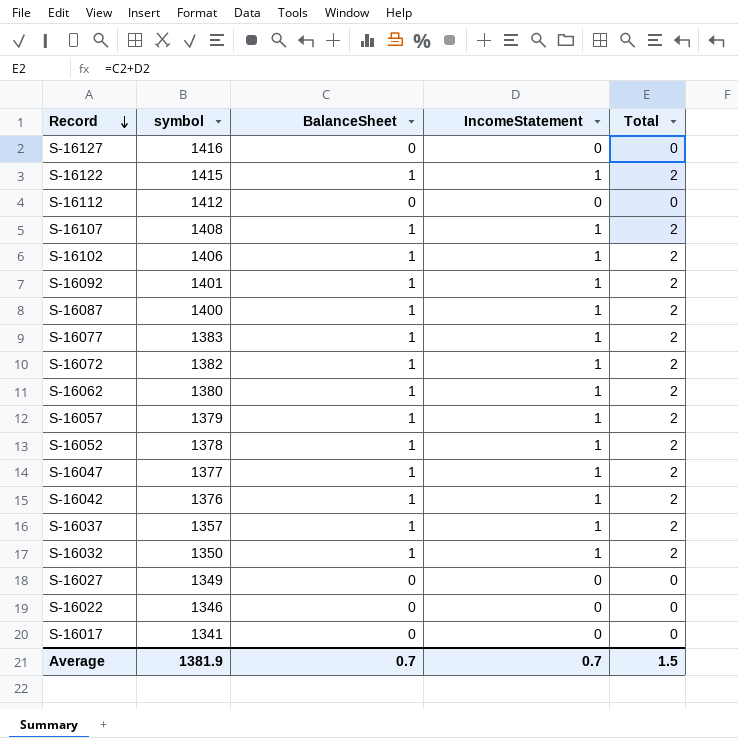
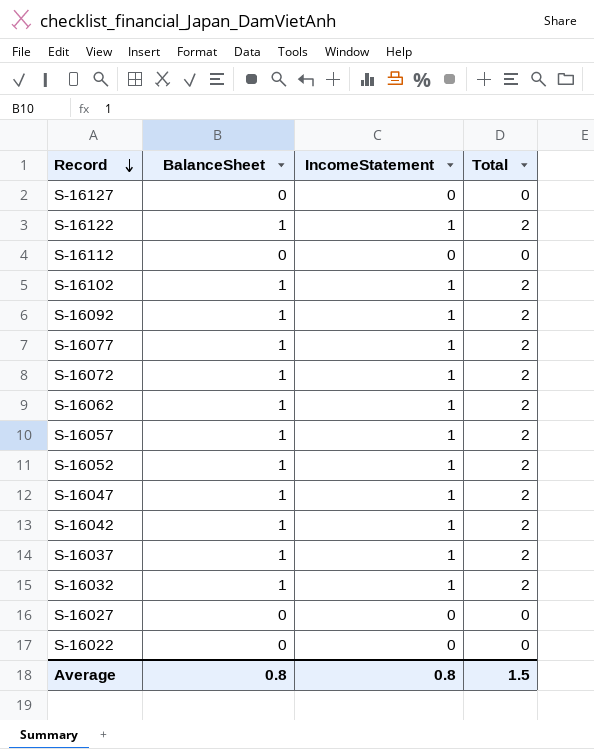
column symbol | position: 2 -> none
row S-16107: 1408 | 1 | 1 | 2 -> none
row S-16087: 1400 | 1 | 1 | 2 -> none
row S-16017: 1341 | 0 | 0 | 0 -> none
Average | BalanceSheet: 0.7 -> 0.8
Average | IncomeStatement: 0.7 -> 0.8

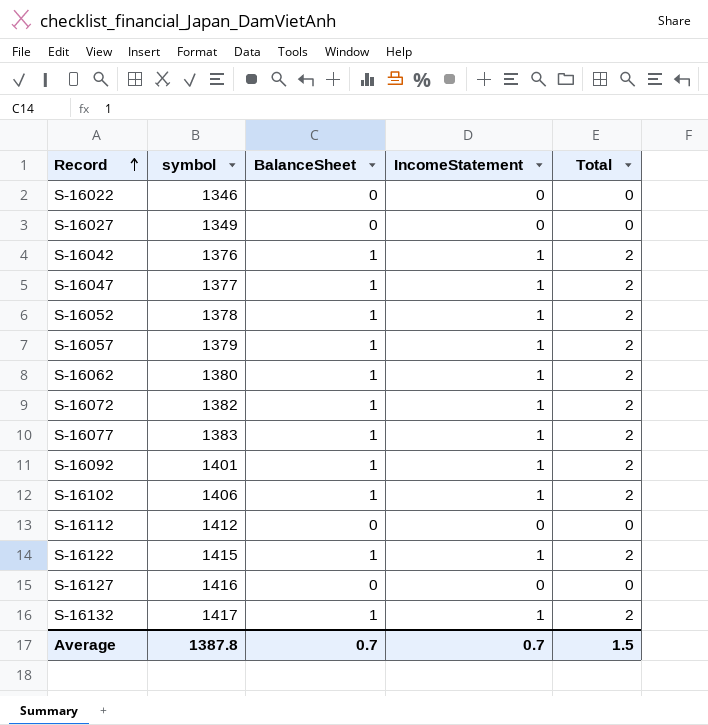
row order: Record descending -> Record ascending
column symbol | position: none -> 2
row S-16037: 1 | 1 | 2 -> none
row S-16032: 1 | 1 | 2 -> none
row S-16132: none -> 1417 | 1 | 1 | 2
Average | BalanceSheet: 0.8 -> 0.7
Average | IncomeStatement: 0.8 -> 0.7

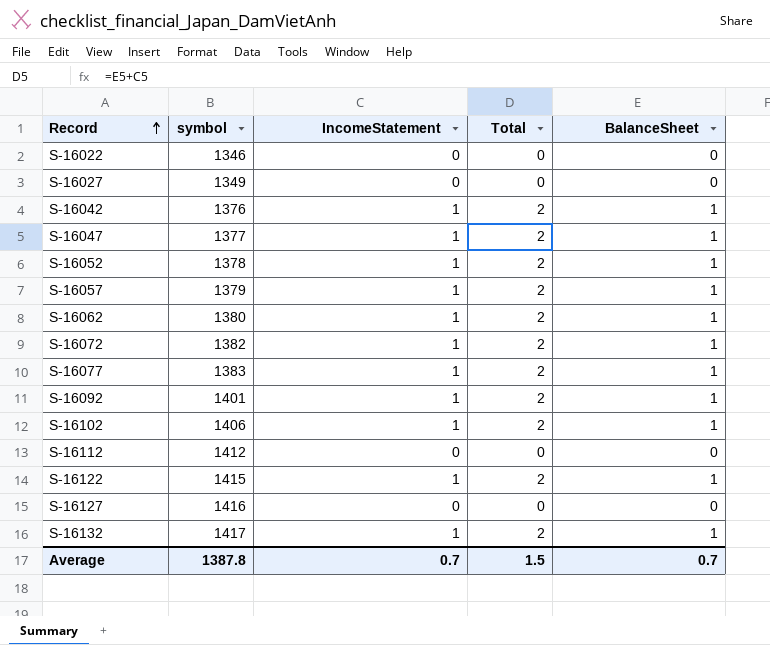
column BalanceSheet | position: 3 -> 5

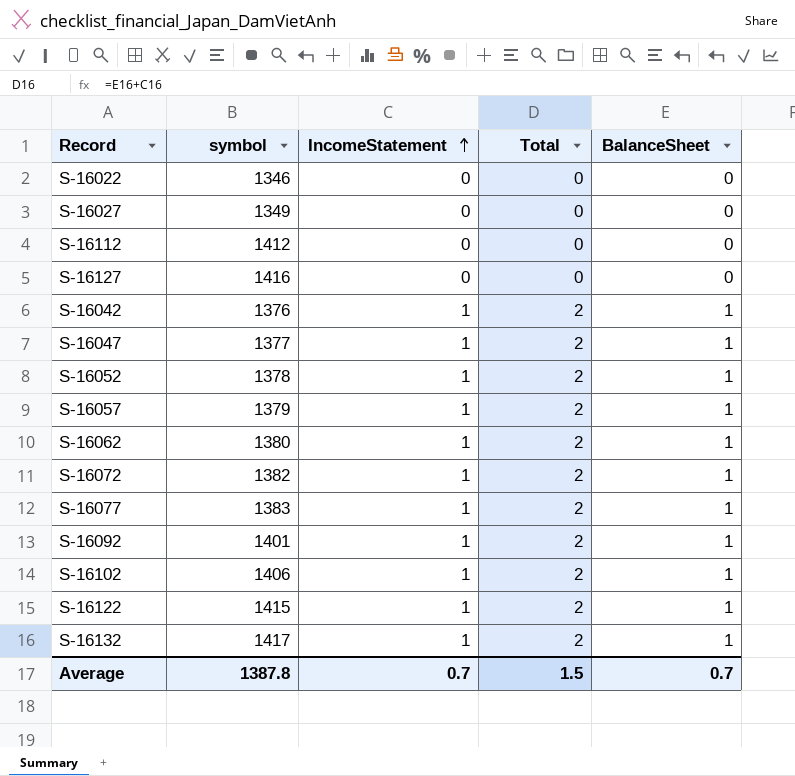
row order: Record ascending -> IncomeStatement ascending

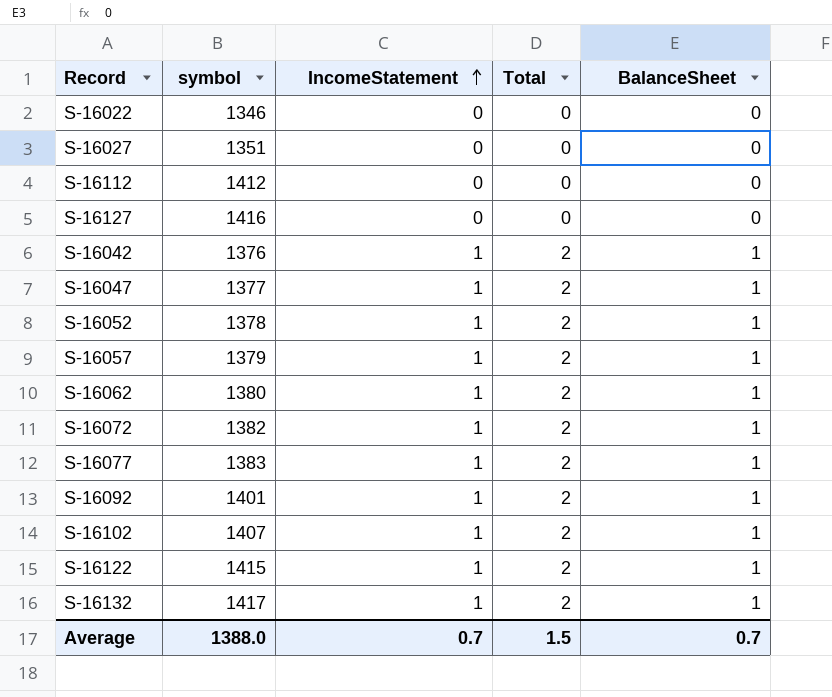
S-16027 | symbol: 1349 -> 1351
S-16102 | symbol: 1406 -> 1407
Average | symbol: 1387.8 -> 1388.0

